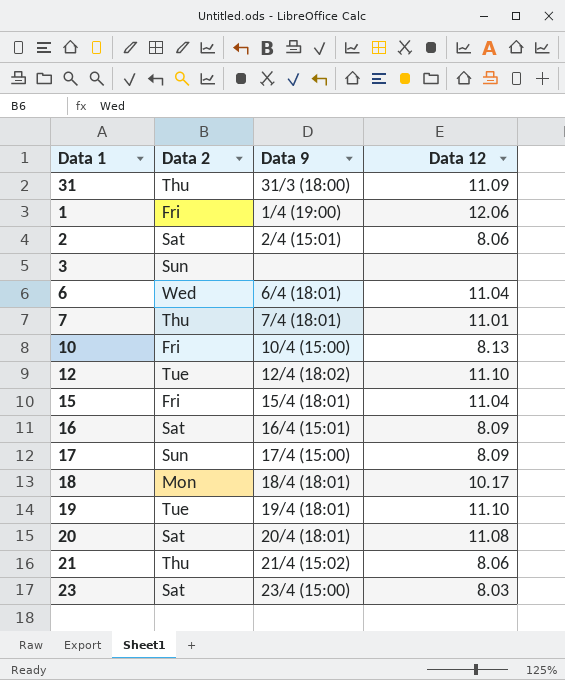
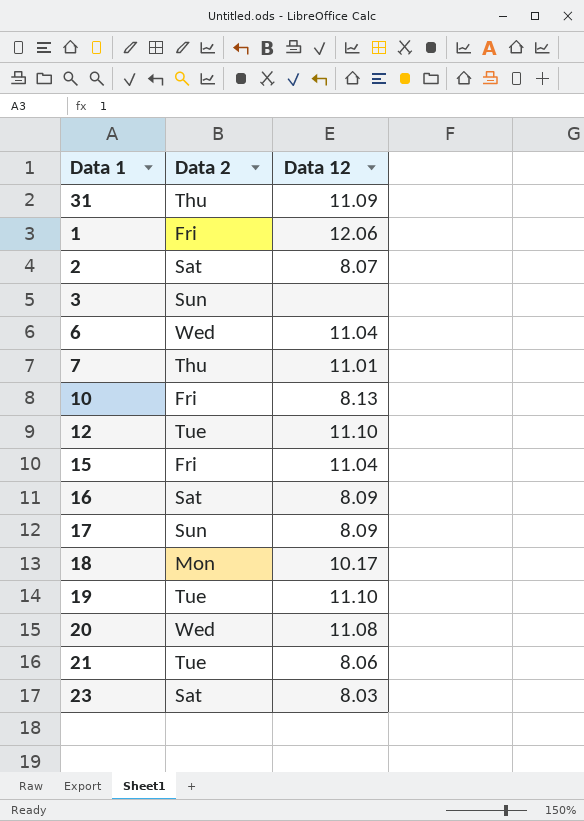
column Data 9 | position: 3 -> none
2 | Data 12: 8.06 -> 8.07
20 | Data 2: Sat -> Wed
21 | Data 2: Thu -> Tue

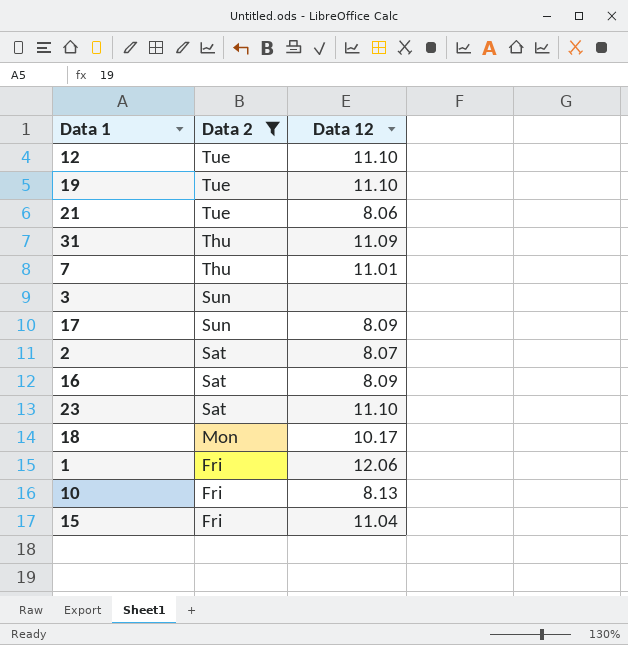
filter: none -> Data 2 != Wed
row order: none -> Data 2 descending
23 | Data 12: 8.03 -> 11.10

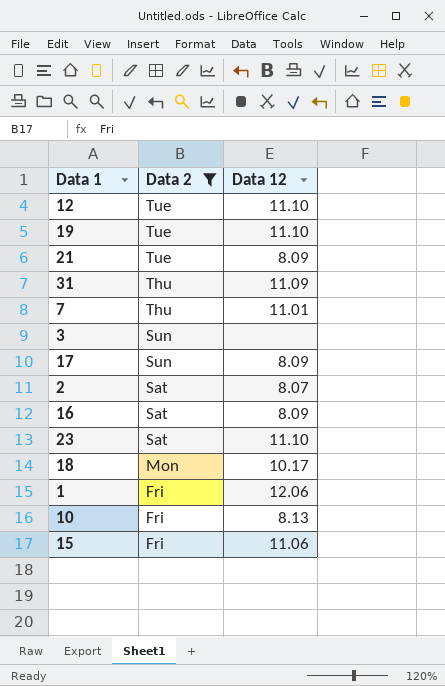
21 | Data 12: 8.06 -> 8.09
15 | Data 12: 11.04 -> 11.06

